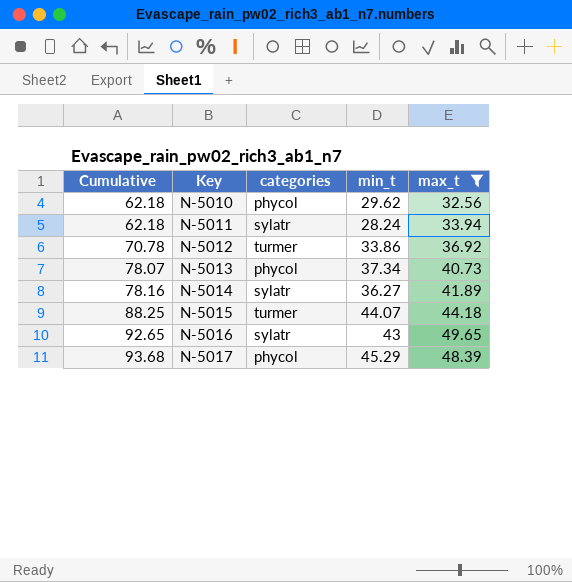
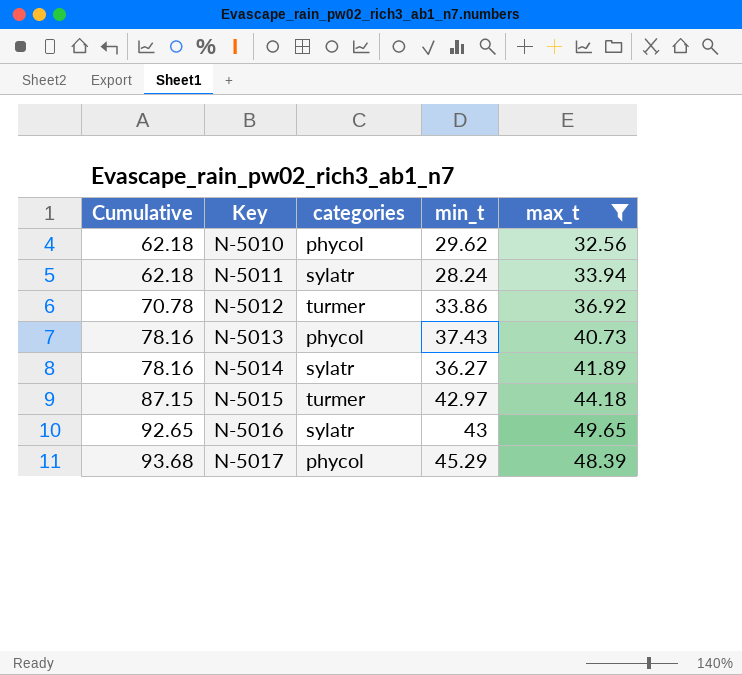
N-5013 | Cumulative: 78.07 -> 78.16
N-5013 | min_t: 37.34 -> 37.43
N-5015 | Cumulative: 88.25 -> 87.15
N-5015 | min_t: 44.07 -> 42.97

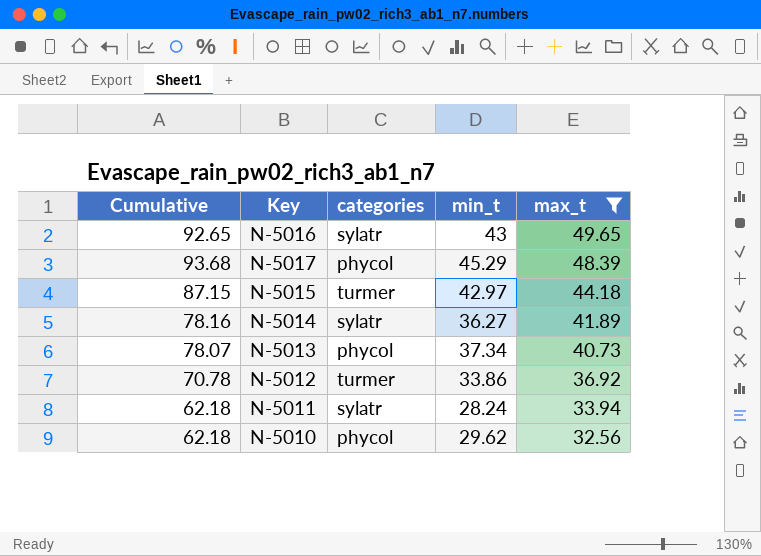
row order: Cumulative ascending -> max_t descending
N-5013 | Cumulative: 78.16 -> 78.07
N-5013 | min_t: 37.43 -> 37.34

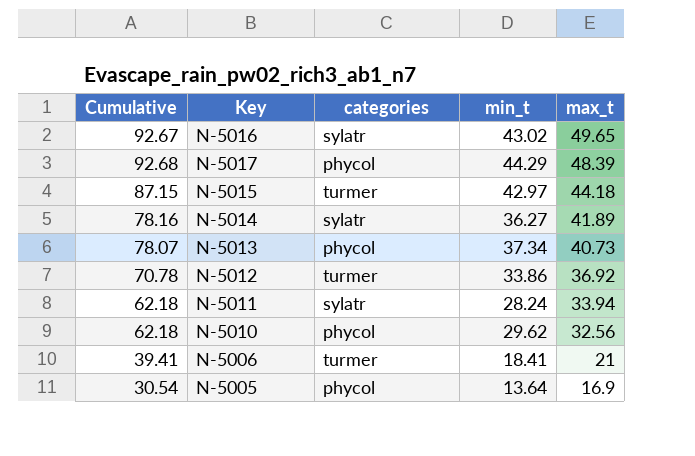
filter: max_t >= 32.56 -> none
N-5016 | Cumulative: 92.65 -> 92.67
N-5016 | min_t: 43 -> 43.02
N-5017 | Cumulative: 93.68 -> 92.68
N-5017 | min_t: 45.29 -> 44.29

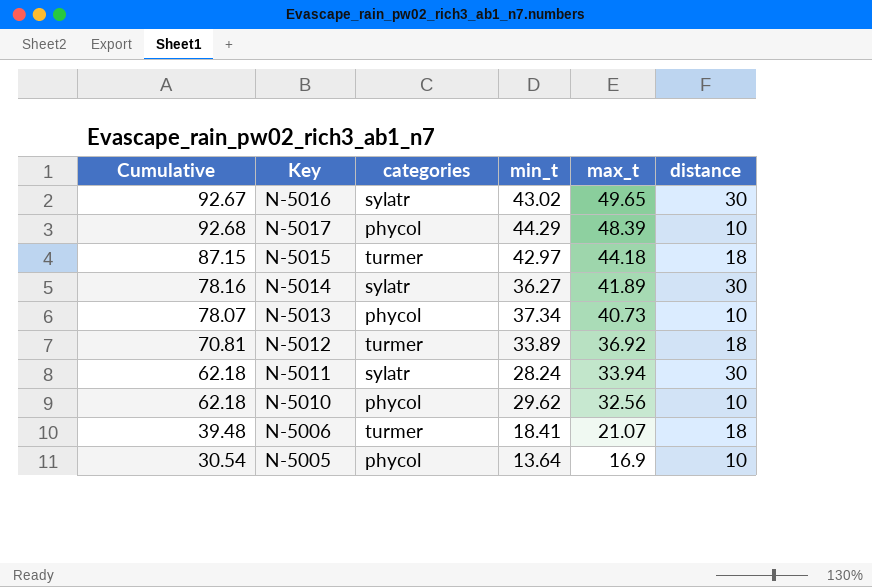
column distance | position: none -> 6
N-5012 | Cumulative: 70.78 -> 70.81
N-5012 | min_t: 33.86 -> 33.89
N-5006 | Cumulative: 39.41 -> 39.48
N-5006 | max_t: 21 -> 21.07

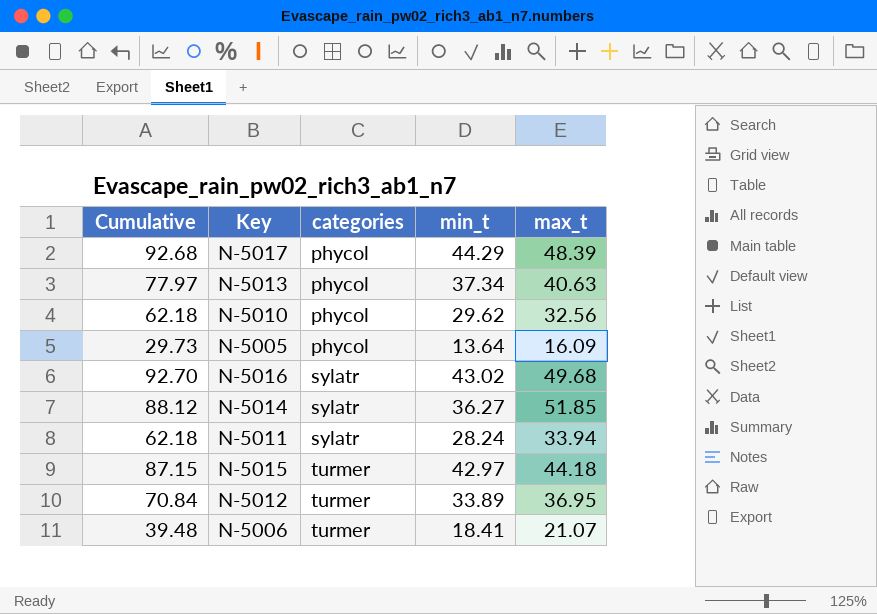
row order: max_t descending -> categories ascending
column distance | position: 6 -> none
N-5013 | Cumulative: 78.07 -> 77.97
N-5013 | max_t: 40.73 -> 40.63
N-5005 | Cumulative: 30.54 -> 29.73
N-5005 | max_t: 16.9 -> 16.09
N-5016 | Cumulative: 92.67 -> 92.70
N-5016 | max_t: 49.65 -> 49.68
N-5014 | Cumulative: 78.16 -> 88.12
N-5014 | max_t: 41.89 -> 51.85
N-5012 | Cumulative: 70.81 -> 70.84
N-5012 | max_t: 36.92 -> 36.95

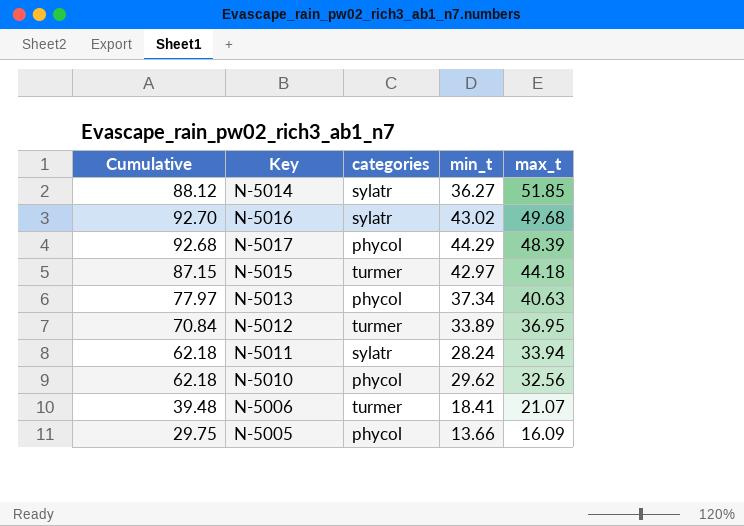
row order: categories ascending -> max_t descending
N-5005 | Cumulative: 29.73 -> 29.75
N-5005 | min_t: 13.64 -> 13.66

